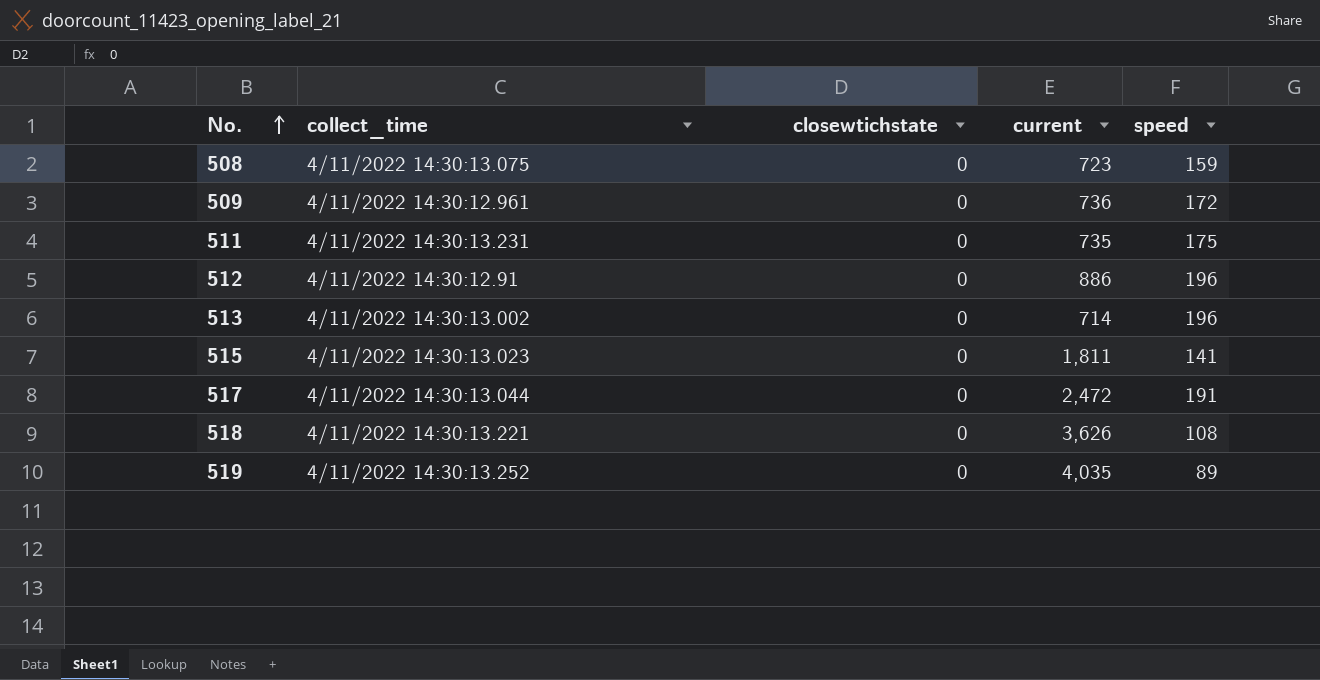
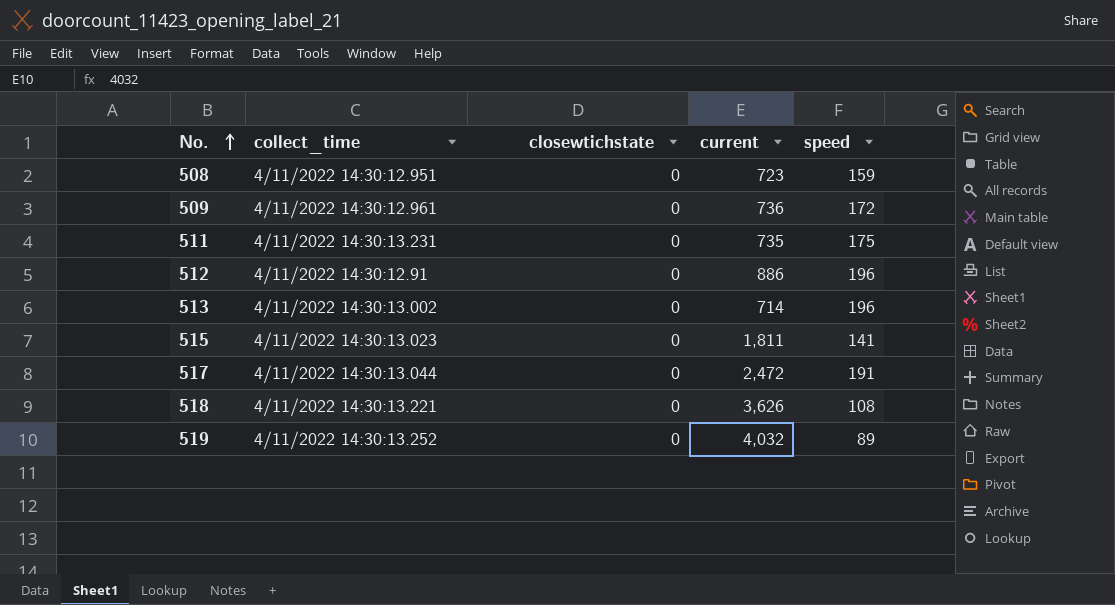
508 | collect_time: 4/11/2022 14:30:13.075 -> 4/11/2022 14:30:12.951
519 | current: 4,035 -> 4,032

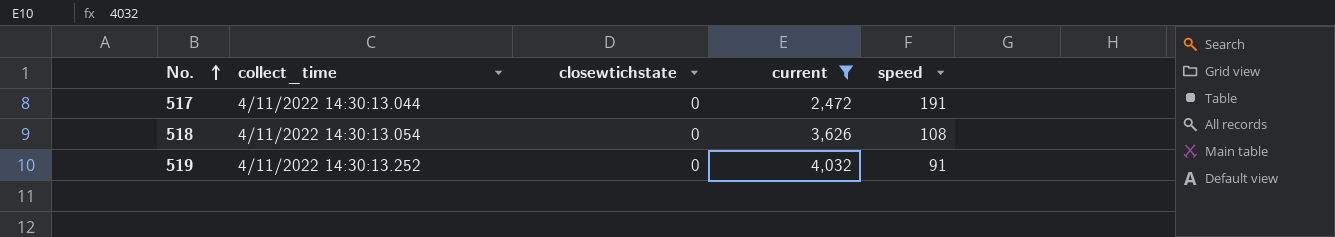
filter: none -> current >= 2,472
518 | collect_time: 4/11/2022 14:30:13.221 -> 4/11/2022 14:30:13.054
519 | speed: 89 -> 91

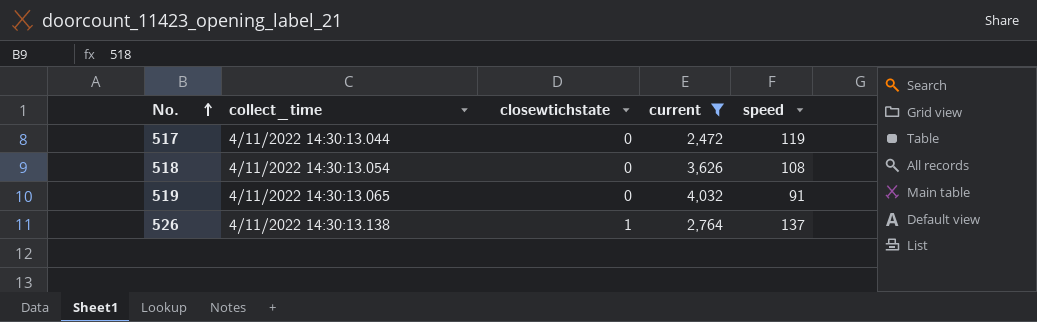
517 | speed: 191 -> 119
519 | collect_time: 4/11/2022 14:30:13.252 -> 4/11/2022 14:30:13.065
row 526: none -> 4/11/2022 14:30:13.138 | 1 | 2,764 | 137

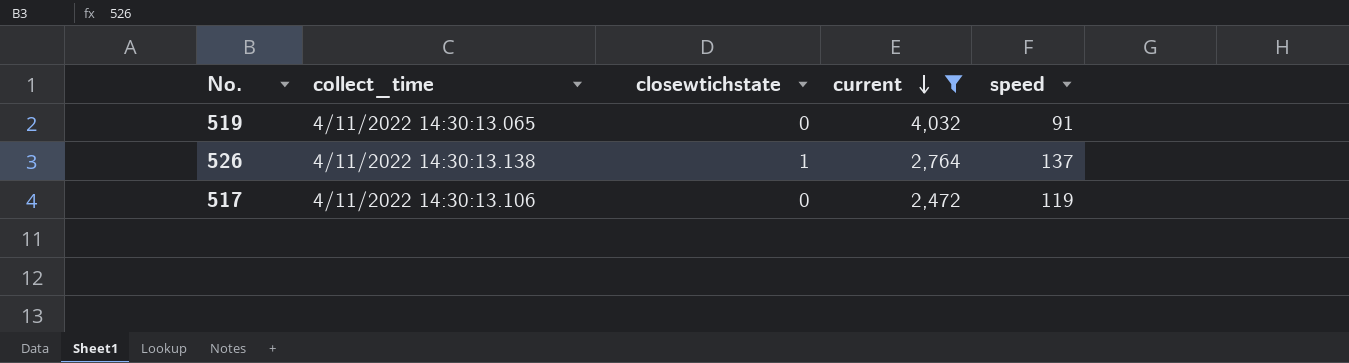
row order: No. ascending -> current descending
row 518: 4/11/2022 14:30:13.054 | 0 | 3,626 | 108 -> none
517 | collect_time: 4/11/2022 14:30:13.044 -> 4/11/2022 14:30:13.106

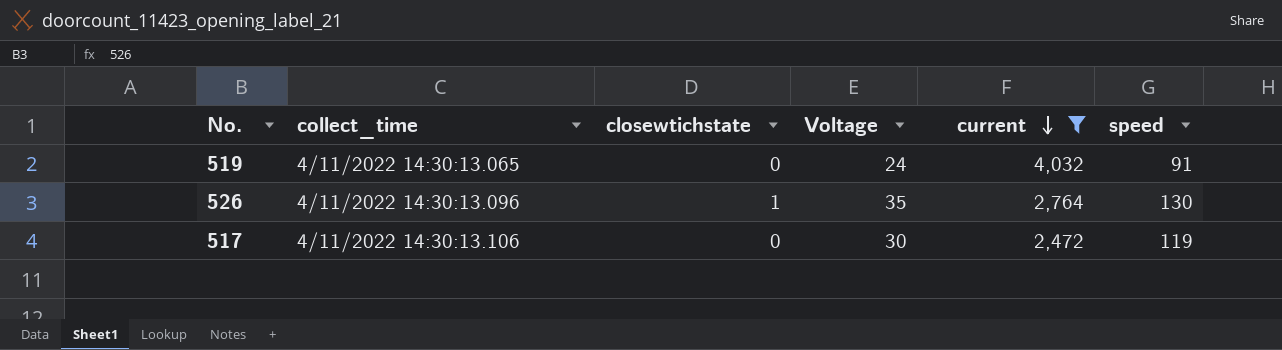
column Voltage | position: none -> 4
526 | collect_time: 4/11/2022 14:30:13.138 -> 4/11/2022 14:30:13.096
526 | speed: 137 -> 130

